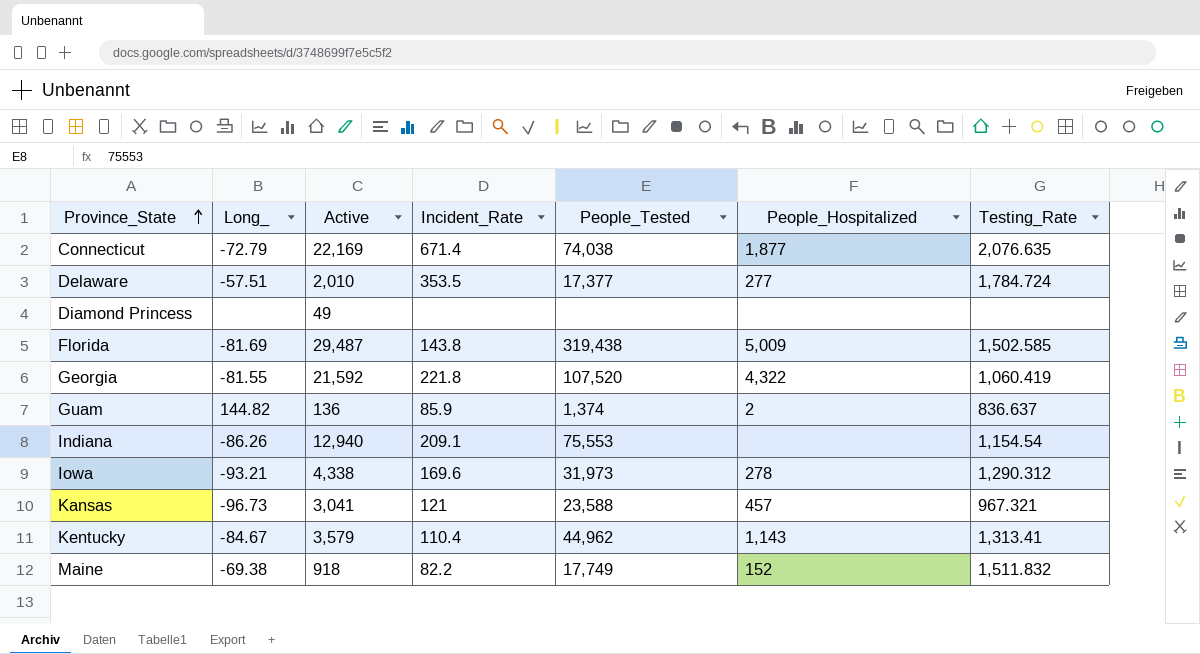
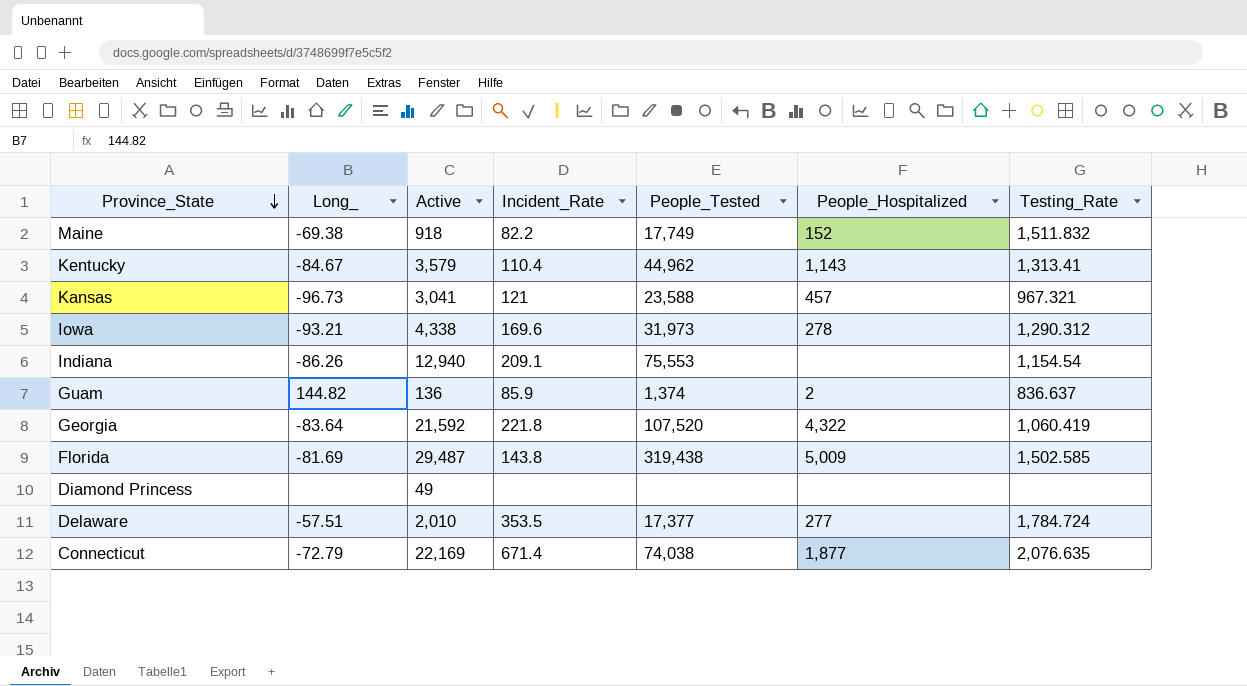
row order: Province_State ascending -> Province_State descending
Georgia | Long_: -81.55 -> -83.64

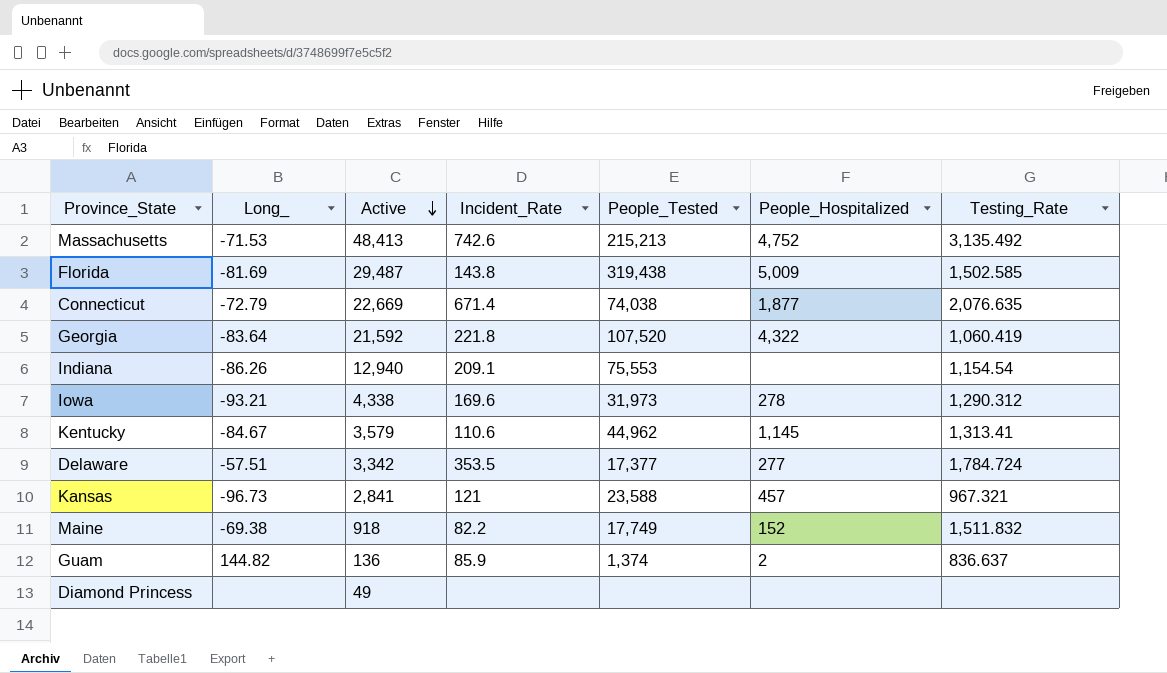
row order: Province_State descending -> Active descending
row Massachusetts: none -> -71.53 | 48,413 | 742.6 | 215,213 | 4,752 | 3,135.492
Connecticut | Active: 22,169 -> 22,669
Kentucky | Incident_Rate: 110.4 -> 110.6
Kentucky | People_Hospitalized: 1,143 -> 1,145
Delaware | Active: 2,010 -> 3,342
Kansas | Active: 3,041 -> 2,841

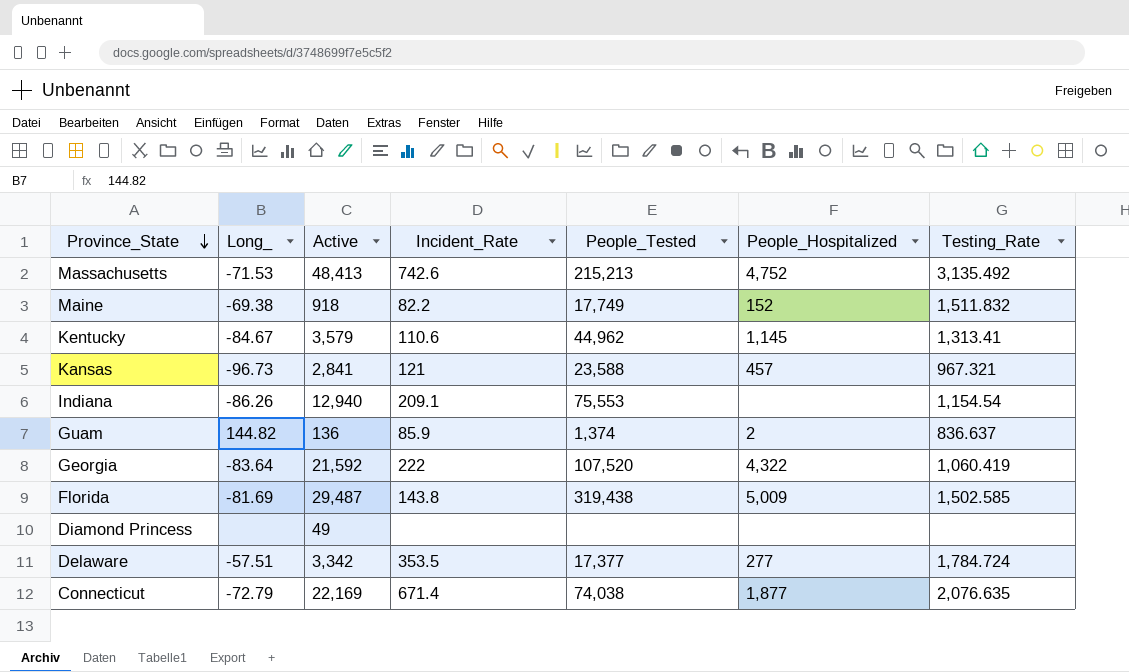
row order: Active descending -> Province_State descending
row Iowa: -93.21 | 4,338 | 169.6 | 31,973 | 278 | 1,290.312 -> none
Georgia | Incident_Rate: 221.8 -> 222
Connecticut | Active: 22,669 -> 22,169

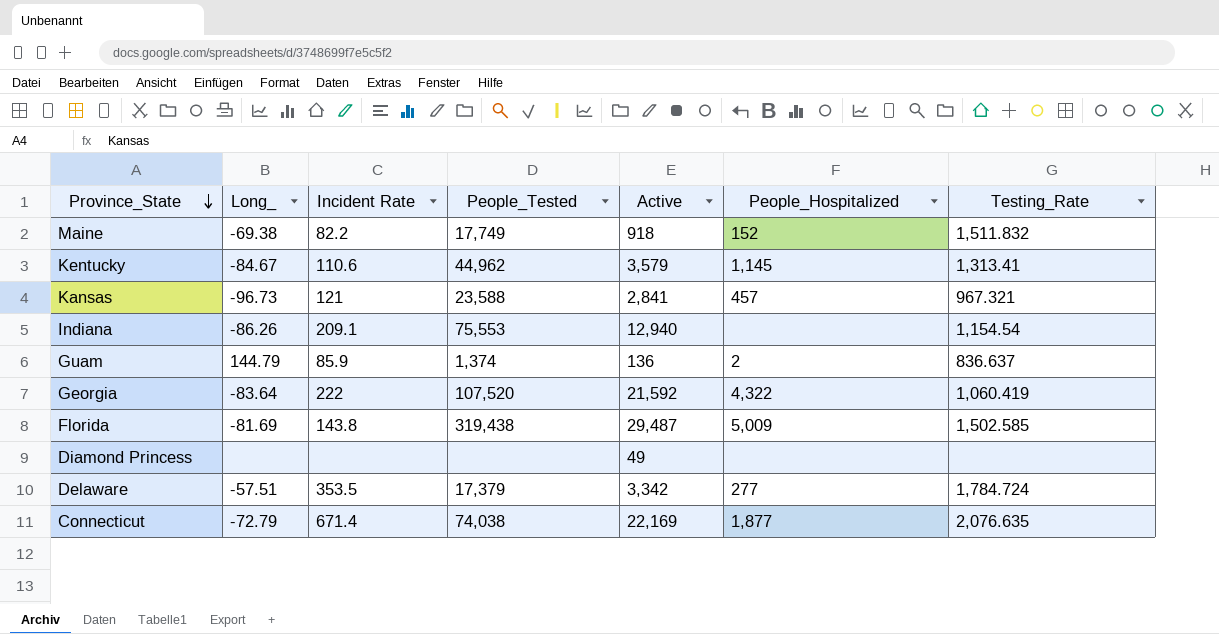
column name: Incident_Rate -> Incident Rate
column Active | position: 3 -> 5
row Massachusetts: -71.53 | 48,413 | 742.6 | 215,213 | 4,752 | 3,135.492 -> none
Guam | Long_: 144.82 -> 144.79
Delaware | People_Tested: 17,377 -> 17,379

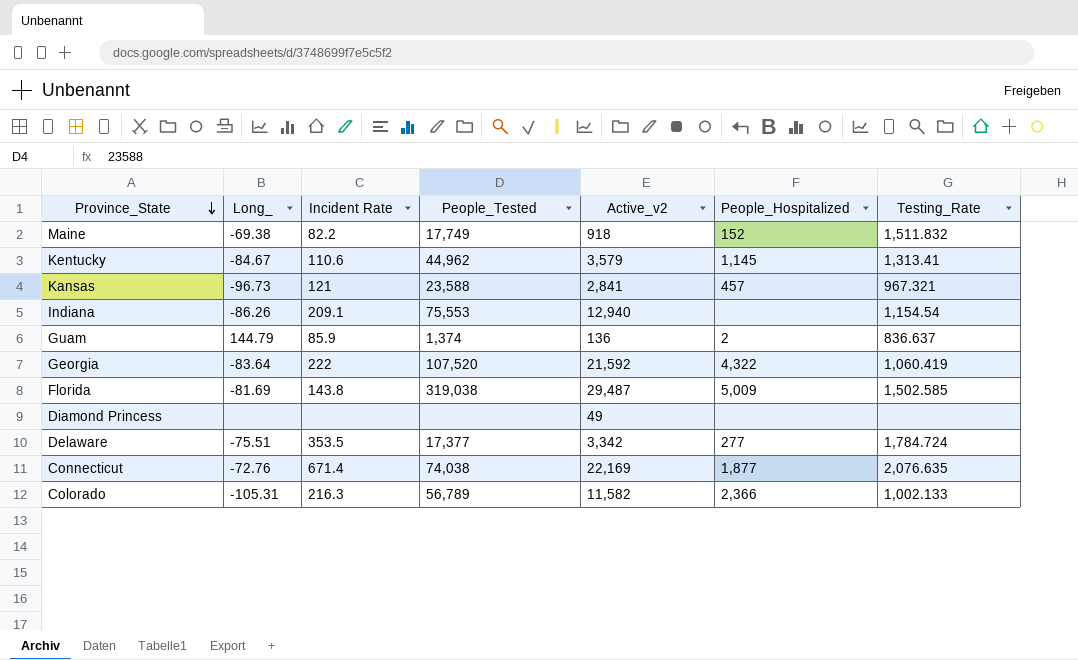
column name: Active -> Active_v2
Florida | People_Tested: 319,438 -> 319,038
Delaware | Long_: -57.51 -> -75.51
Delaware | People_Tested: 17,379 -> 17,377
Connecticut | Long_: -72.79 -> -72.76
row Colorado: none -> -105.31 | 216.3 | 56,789 | 11,582 | 2,366 | 1,002.133

